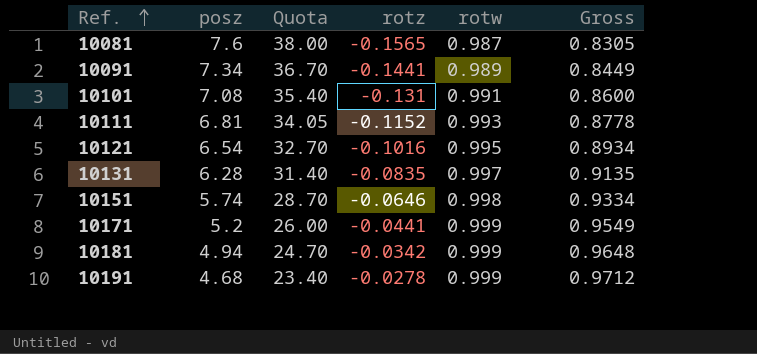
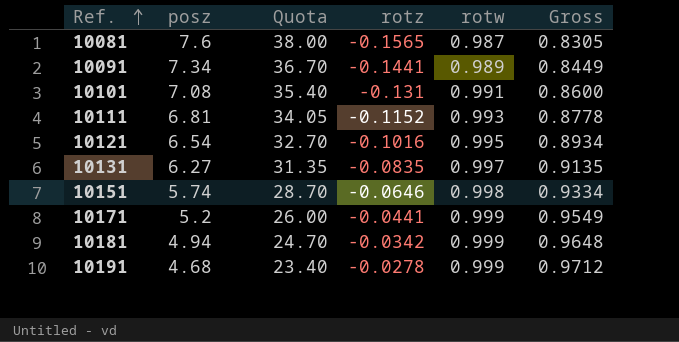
10131 | posz: 6.28 -> 6.27
10131 | Quota: 31.40 -> 31.35

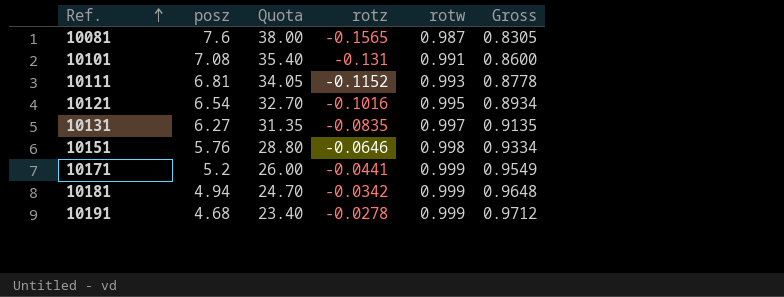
row 10091: 7.34 | 36.70 | -0.1441 | 0.989 | 0.8449 -> none
10151 | posz: 5.74 -> 5.76
10151 | Quota: 28.70 -> 28.80

